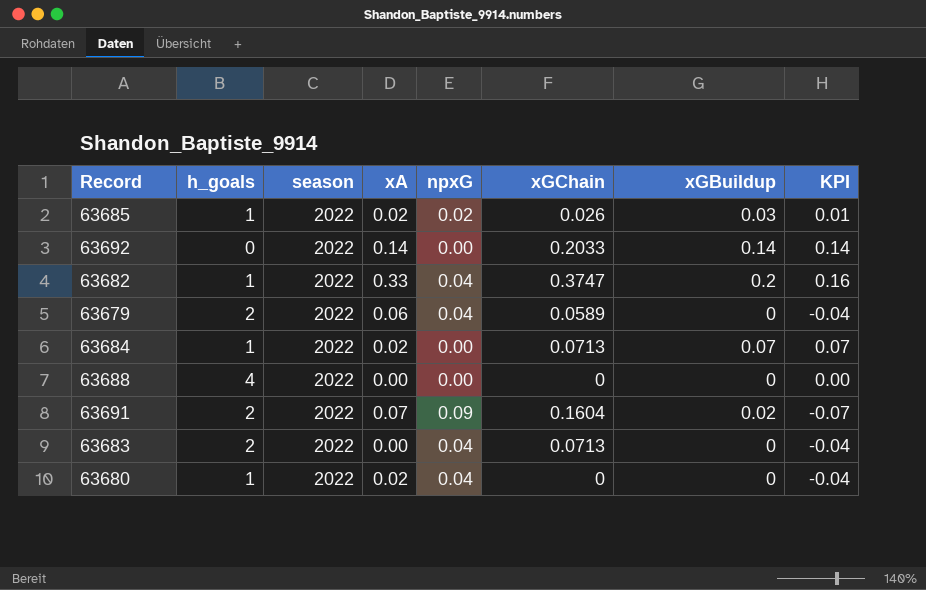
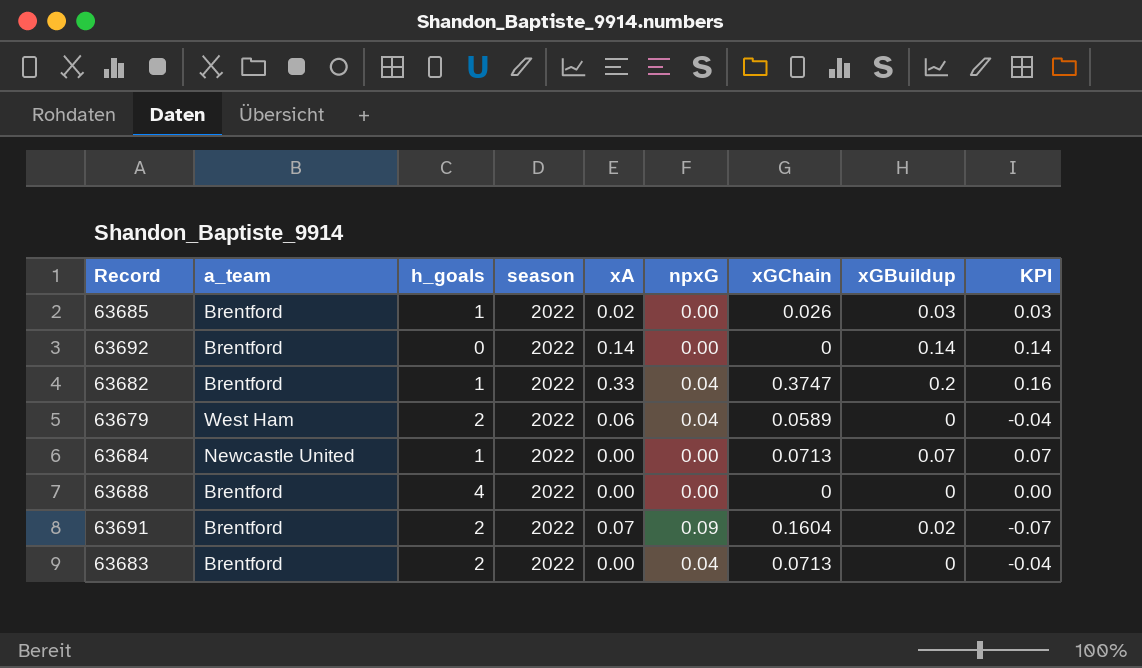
column a_team | position: none -> 2
row 63680: 1 | 2022 | 0.02 | 0.04 | 0 | 0 | -0.04 -> none
63685 | npxG: 0.02 -> 0.00
63685 | KPI: 0.01 -> 0.03
63692 | xGChain: 0.2033 -> 0
63684 | xA: 0.02 -> 0.00

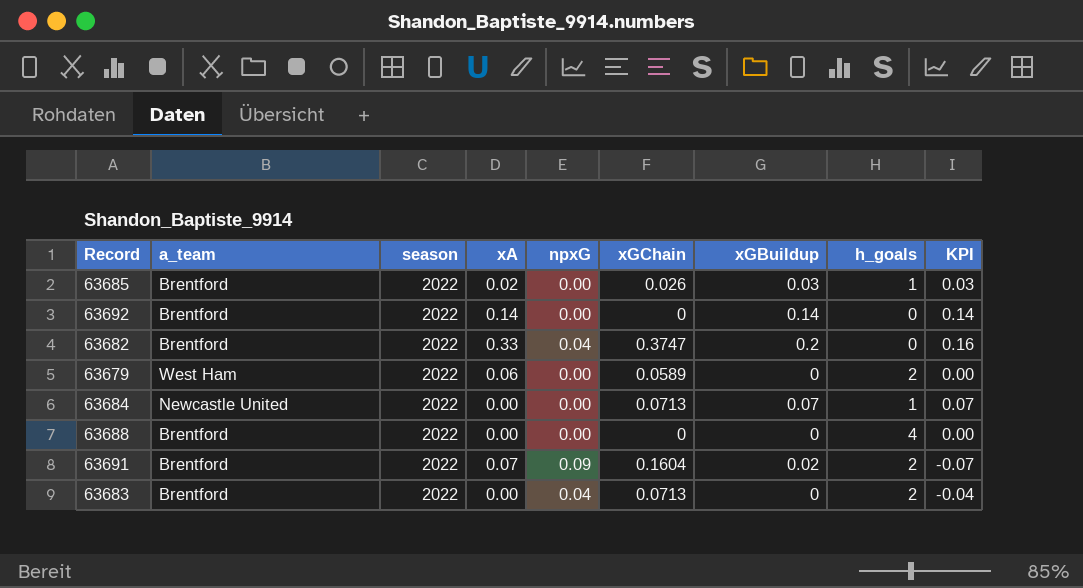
column h_goals | position: 3 -> 8
63682 | h_goals: 1 -> 0
63679 | npxG: 0.04 -> 0.00
63679 | KPI: -0.04 -> 0.00

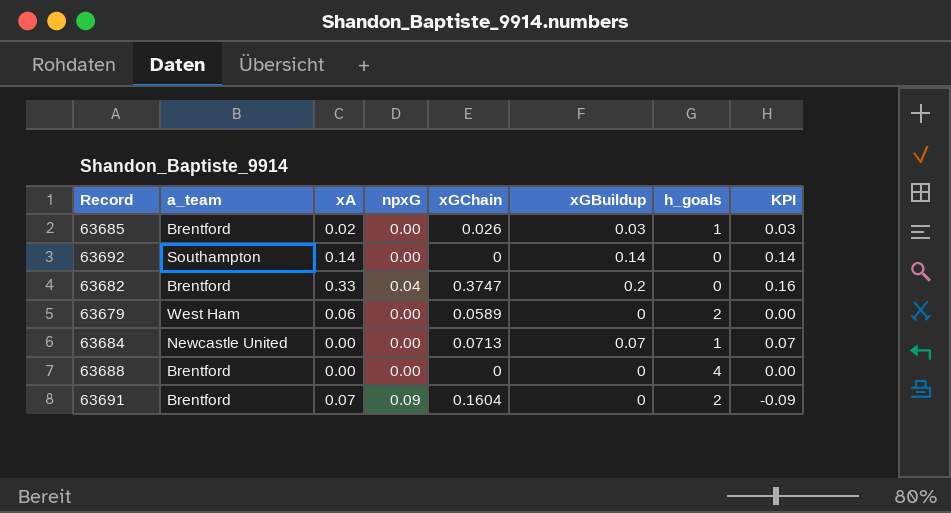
column season | position: 3 -> none
row 63683: Brentford | 2022 | 0.00 | 0.04 | 0.0713 | 0 | 2 | -0.04 -> none
63692 | a_team: Brentford -> Southampton
63691 | xGBuildup: 0.02 -> 0
63691 | KPI: -0.07 -> -0.09

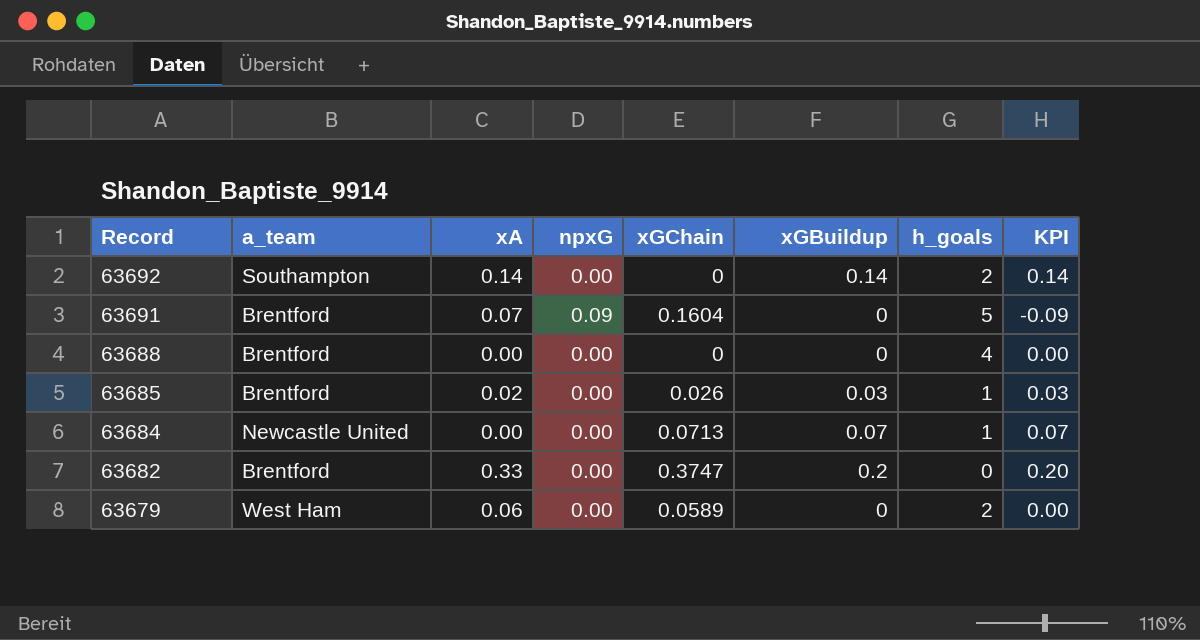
row order: none -> Record descending
63692 | h_goals: 0 -> 2
63691 | h_goals: 2 -> 5
63682 | npxG: 0.04 -> 0.00
63682 | KPI: 0.16 -> 0.20

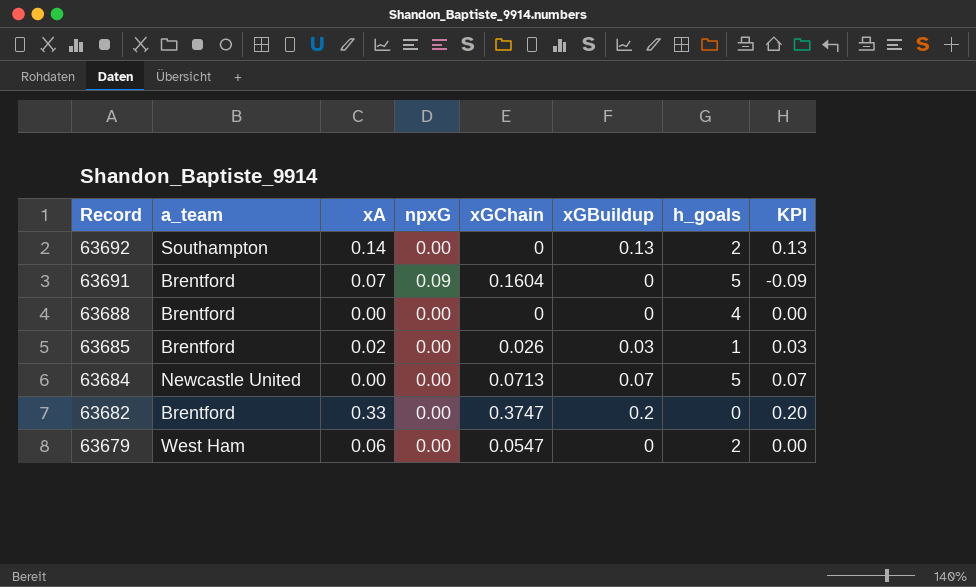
63692 | xGBuildup: 0.14 -> 0.13
63692 | KPI: 0.14 -> 0.13
63684 | h_goals: 1 -> 5
63679 | xGChain: 0.0589 -> 0.0547

